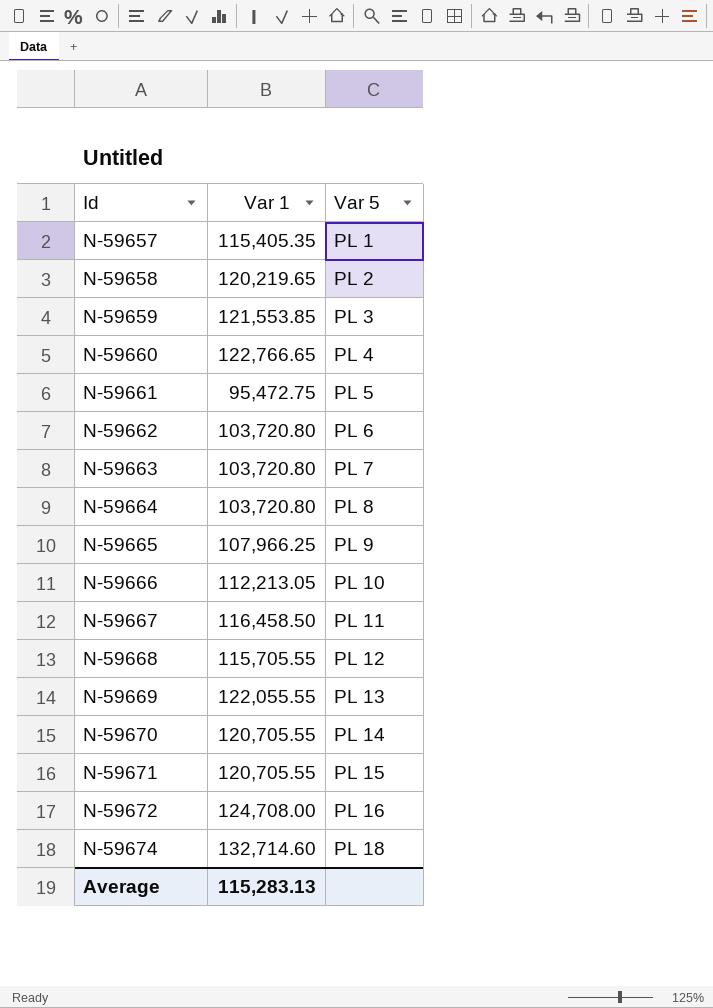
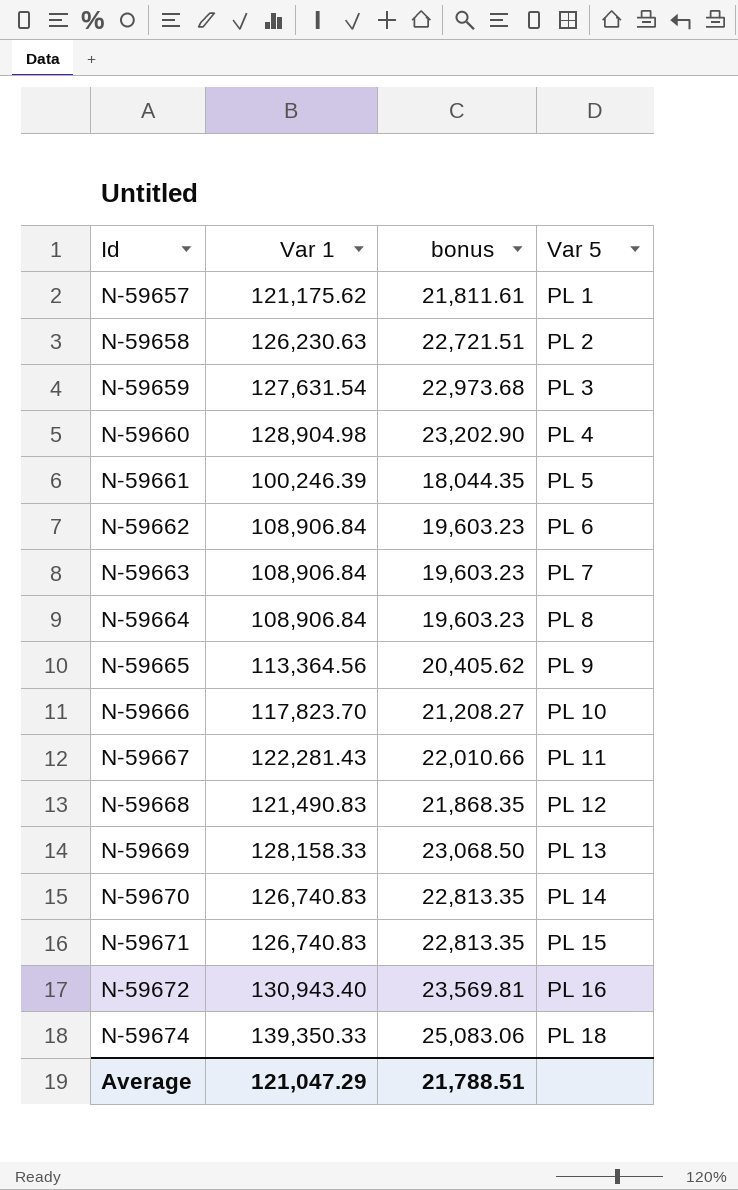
column bonus | formula: none -> [Var 1] * 0.18
N-59657 | Var 1: 115,405.35 -> 121,175.62
N-59658 | Var 1: 120,219.65 -> 126,230.63
N-59659 | Var 1: 121,553.85 -> 127,631.54
N-59660 | Var 1: 122,766.65 -> 128,904.98
N-59661 | Var 1: 95,472.75 -> 100,246.39
N-59662 | Var 1: 103,720.80 -> 108,906.84
N-59663 | Var 1: 103,720.80 -> 108,906.84
N-59664 | Var 1: 103,720.80 -> 108,906.84
N-59665 | Var 1: 107,966.25 -> 113,364.56
N-59666 | Var 1: 112,213.05 -> 117,823.70
N-59667 | Var 1: 116,458.50 -> 122,281.43
N-59668 | Var 1: 115,705.55 -> 121,490.83
N-59669 | Var 1: 122,055.55 -> 128,158.33
N-59670 | Var 1: 120,705.55 -> 126,740.83
N-59671 | Var 1: 120,705.55 -> 126,740.83
N-59672 | Var 1: 124,708.00 -> 130,943.40
N-59674 | Var 1: 132,714.60 -> 139,350.33
Average | Var 1: 115,283.13 -> 121,047.29

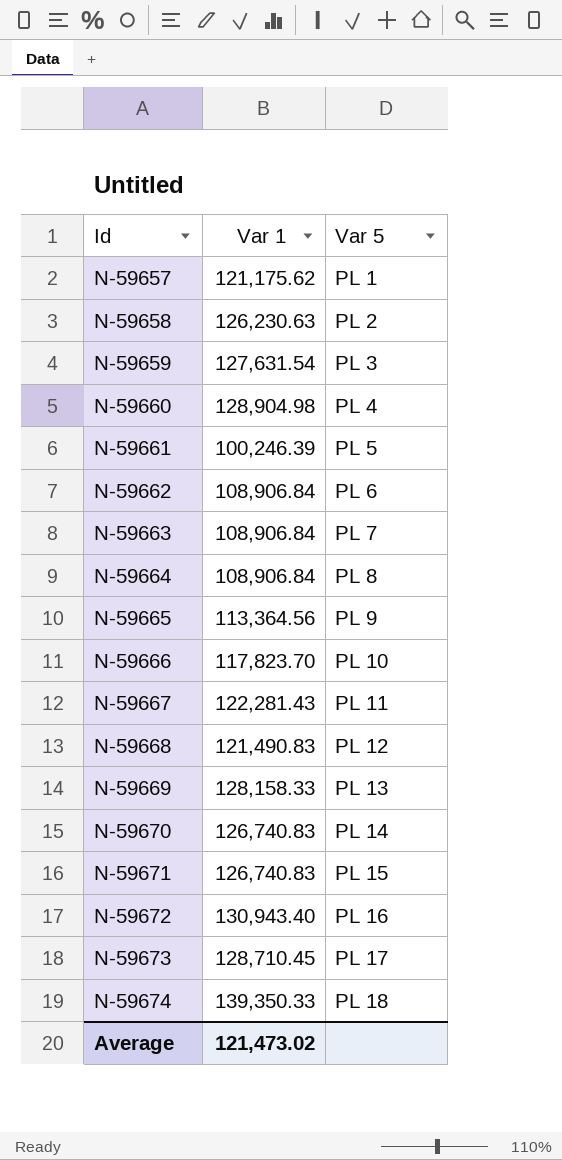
column bonus | formula: [Var 1] * 0.18 -> none
row N-59673: none -> 128,710.45 | PL 17
Average | Var 1: 121,047.29 -> 121,473.02

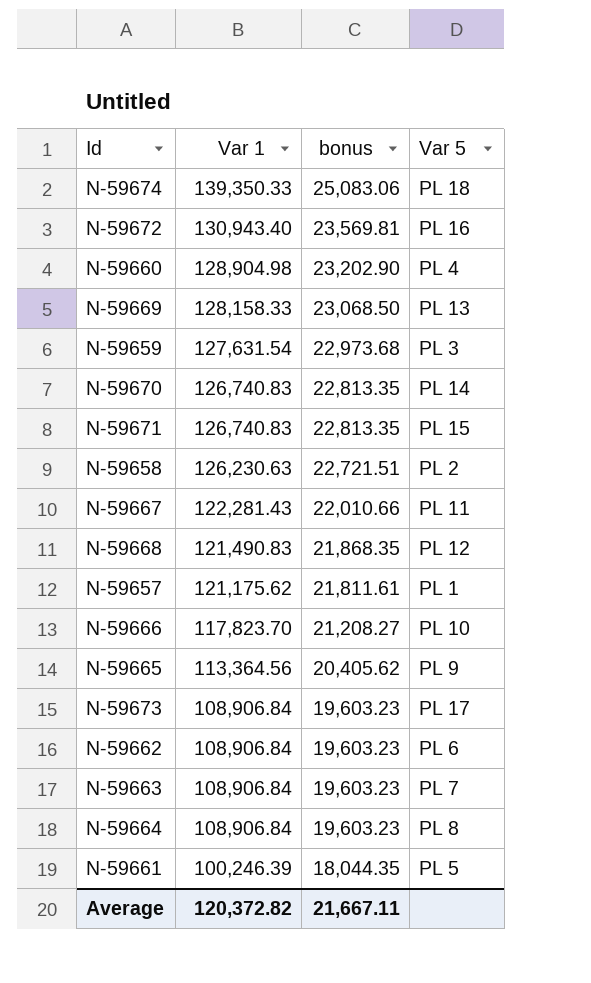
row order: Id ascending -> Var 1 descending
column bonus | formula: none -> [Var 1] * 0.18
N-59673 | Var 1: 128,710.45 -> 108,906.84
Average | Var 1: 121,473.02 -> 120,372.82

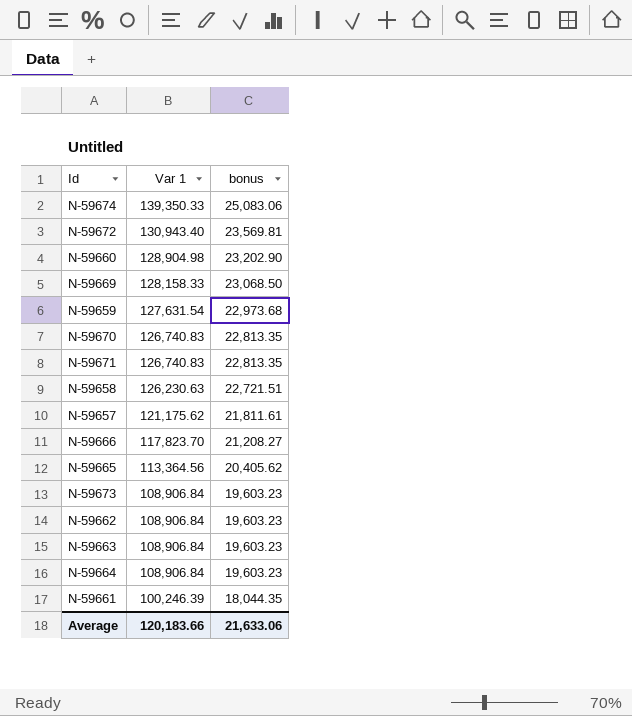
column Var 5 | position: 4 -> none
row N-59667: 122,281.43 | 22,010.66 | PL 11 -> none
row N-59668: 121,490.83 | 21,868.35 | PL 12 -> none
Average | Var 1: 120,372.82 -> 120,183.66
Average | bonus: 21,667.11 -> 21,633.06

